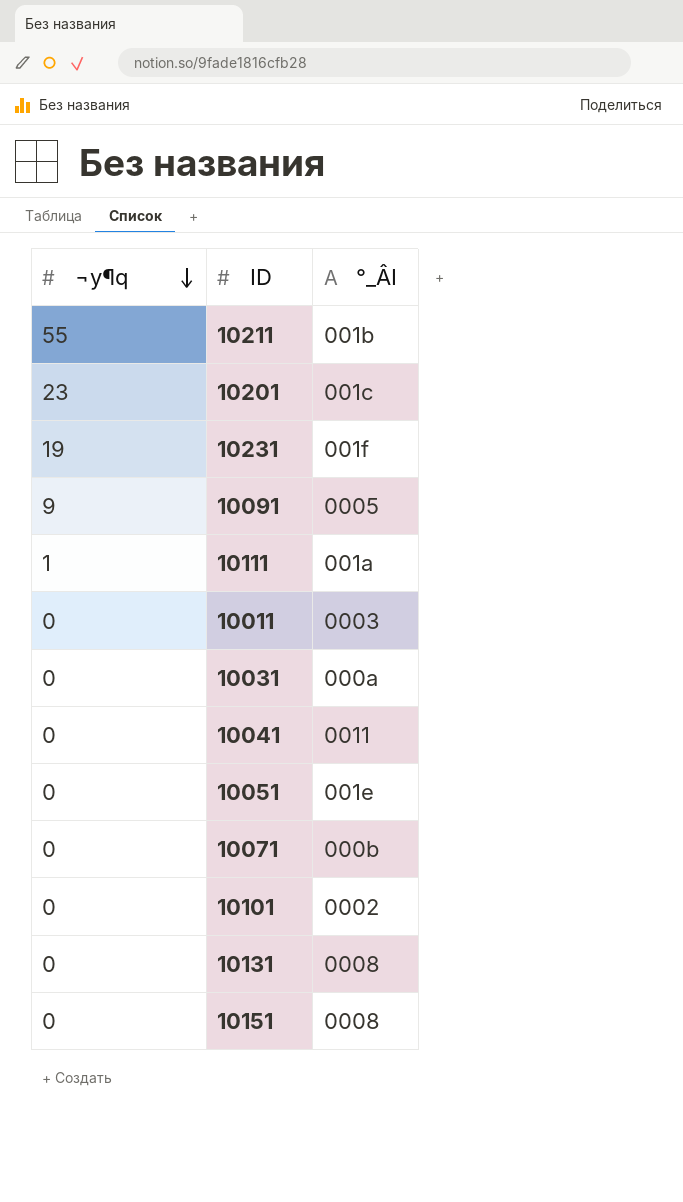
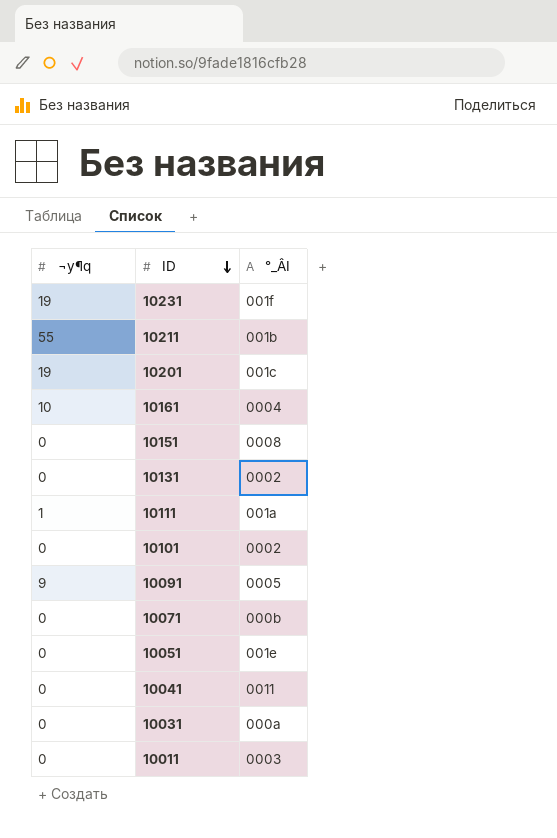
row order: ¬y¶q descending -> ID descending
10201 | ¬y¶q: 23 -> 19
row 10161: none -> 10 | 0004
10131 | °_ÂI: 0008 -> 0002

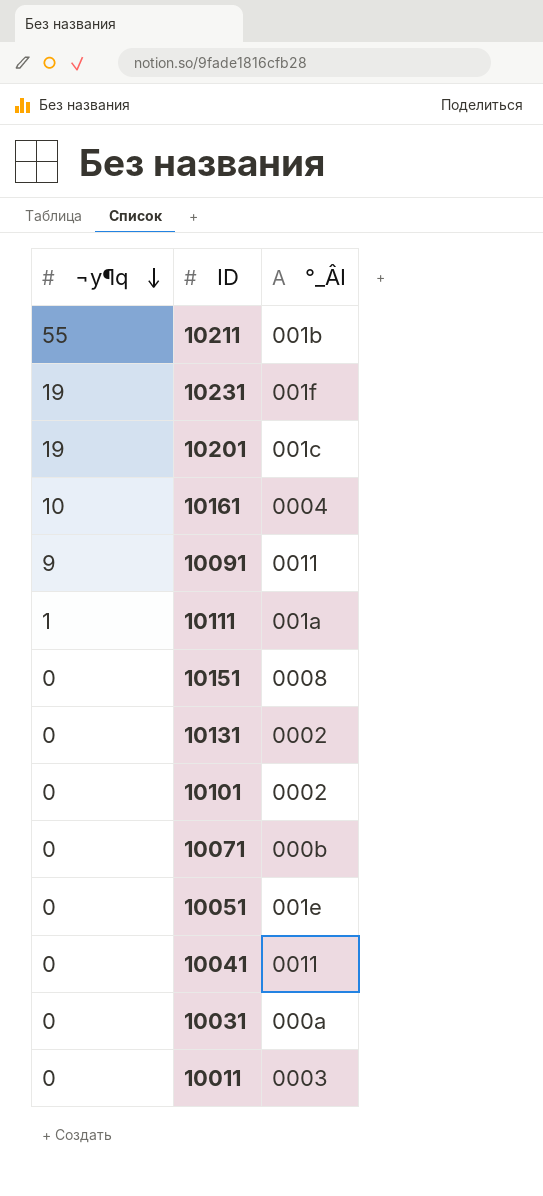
row order: ID descending -> ¬y¶q descending
10091 | °_ÂI: 0005 -> 0011

